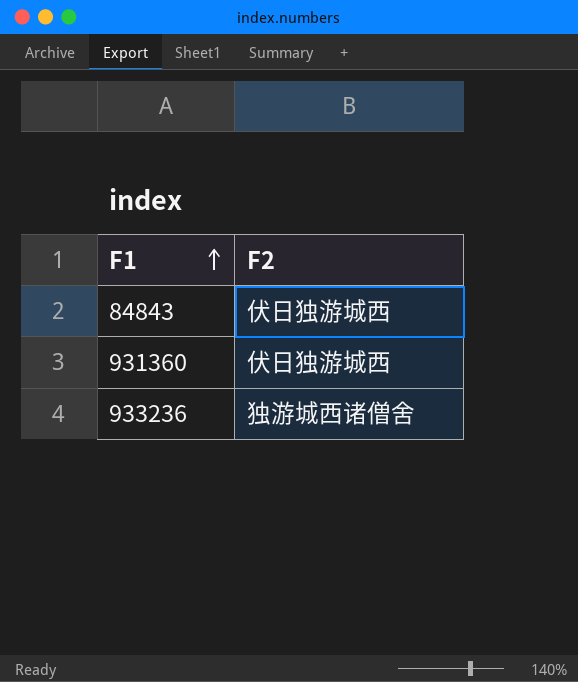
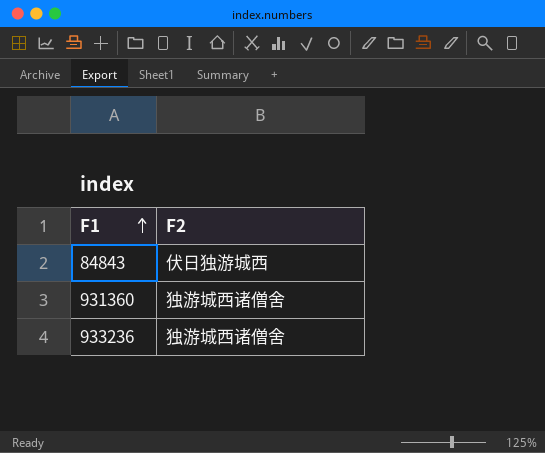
931360 | F2: 伏日独游城西 -> 独游城西诸僧舍

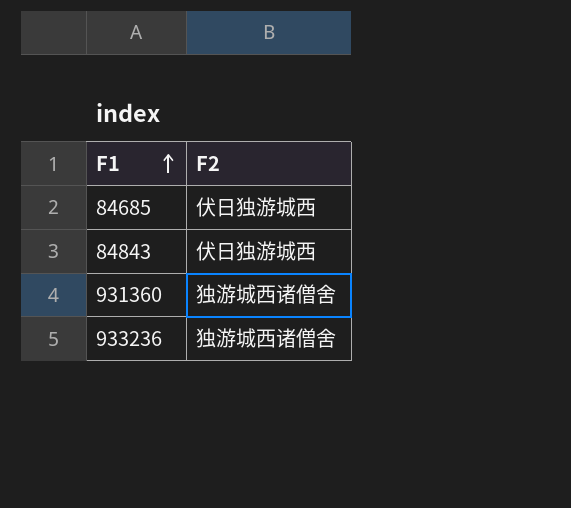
row 84685: none -> 伏日独游城西

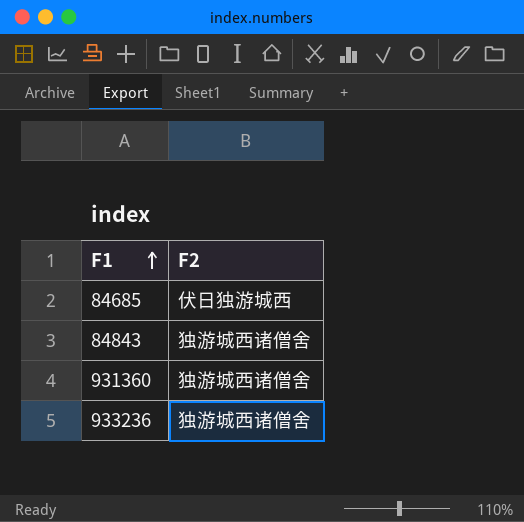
84843 | F2: 伏日独游城西 -> 独游城西诸僧舍

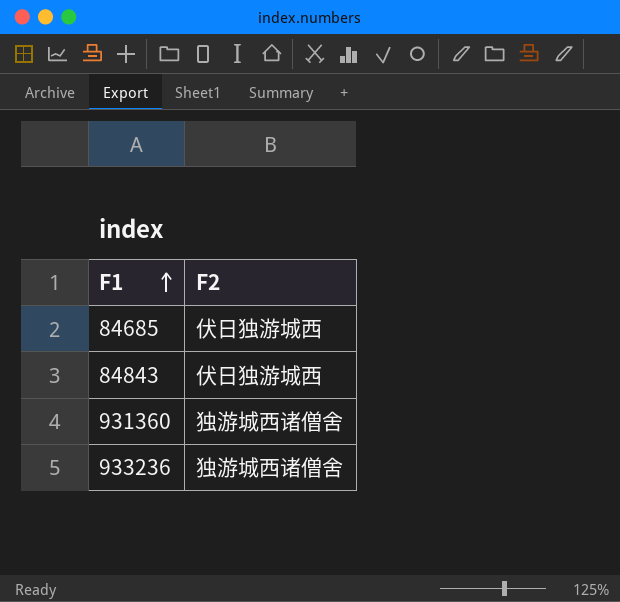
84843 | F2: 独游城西诸僧舍 -> 伏日独游城西

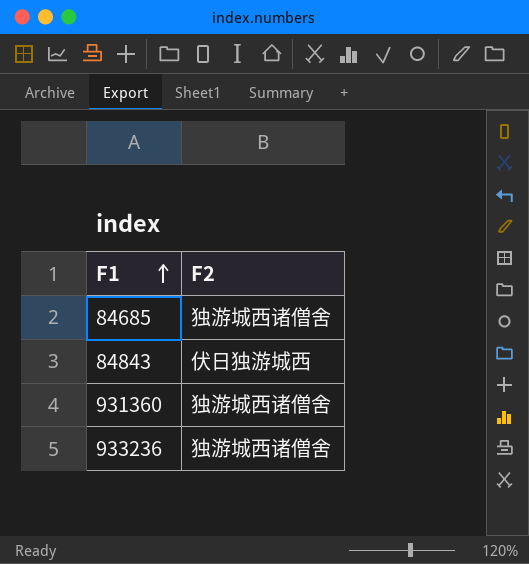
84685 | F2: 伏日独游城西 -> 独游城西诸僧舍

